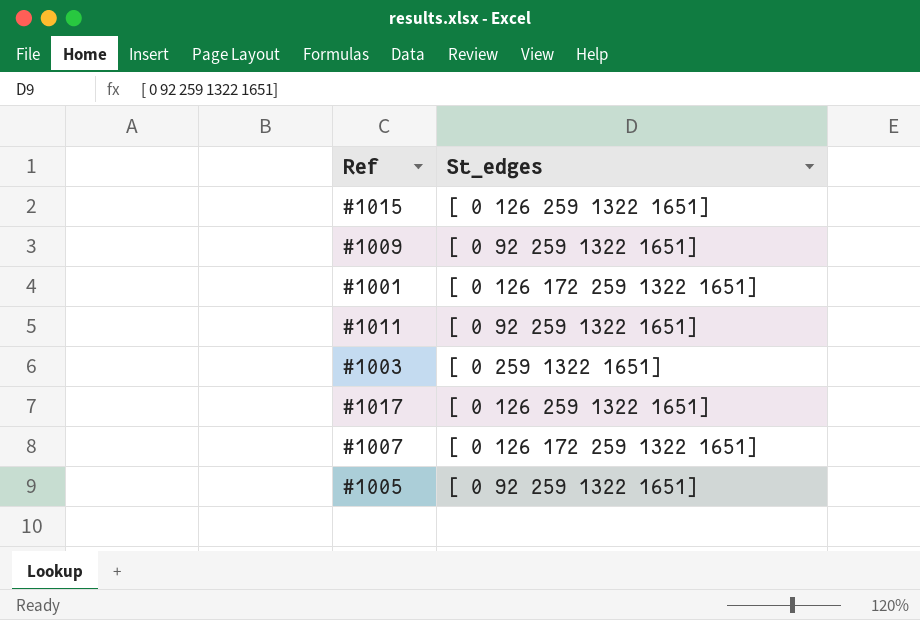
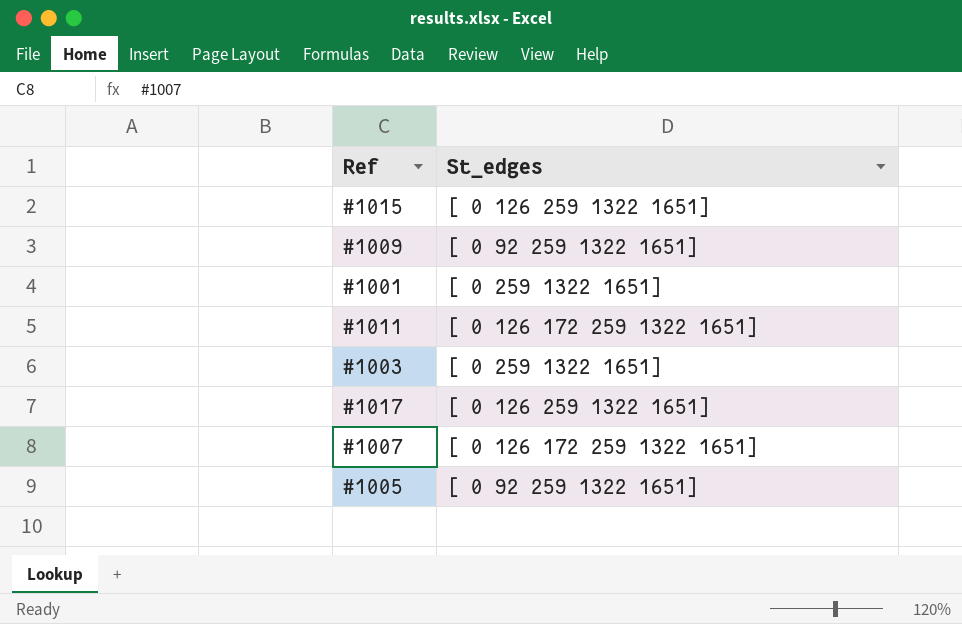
#1001 | St_edges: [ 0 126 172 259 1322 1651] -> [ 0 259 1322 1651]
#1011 | St_edges: [ 0 92 259 1322 1651] -> [ 0 126 172 259 1322 1651]

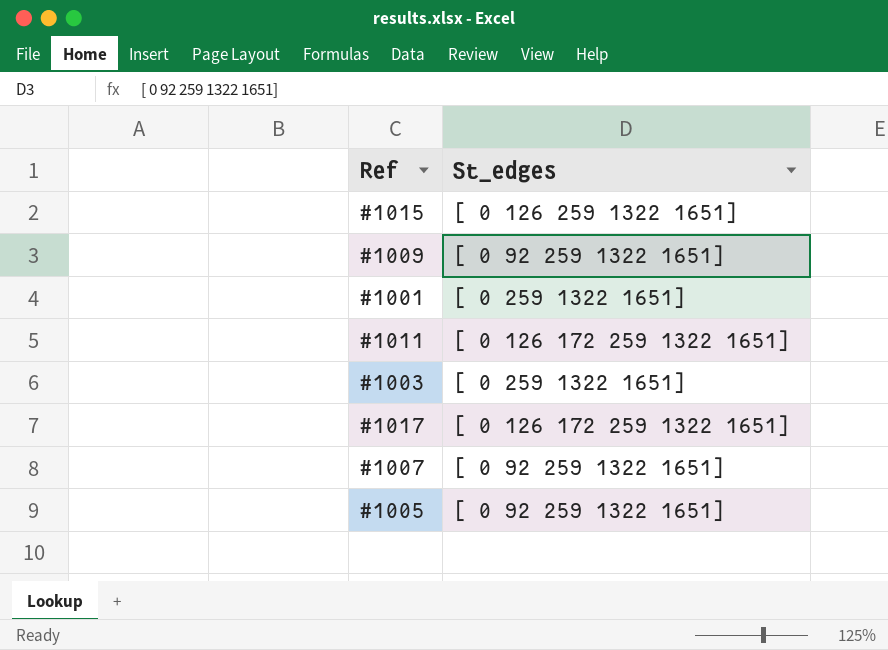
#1017 | St_edges: [ 0 126 259 1322 1651] -> [ 0 126 172 259 1322 1651]
#1007 | St_edges: [ 0 126 172 259 1322 1651] -> [ 0 92 259 1322 1651]

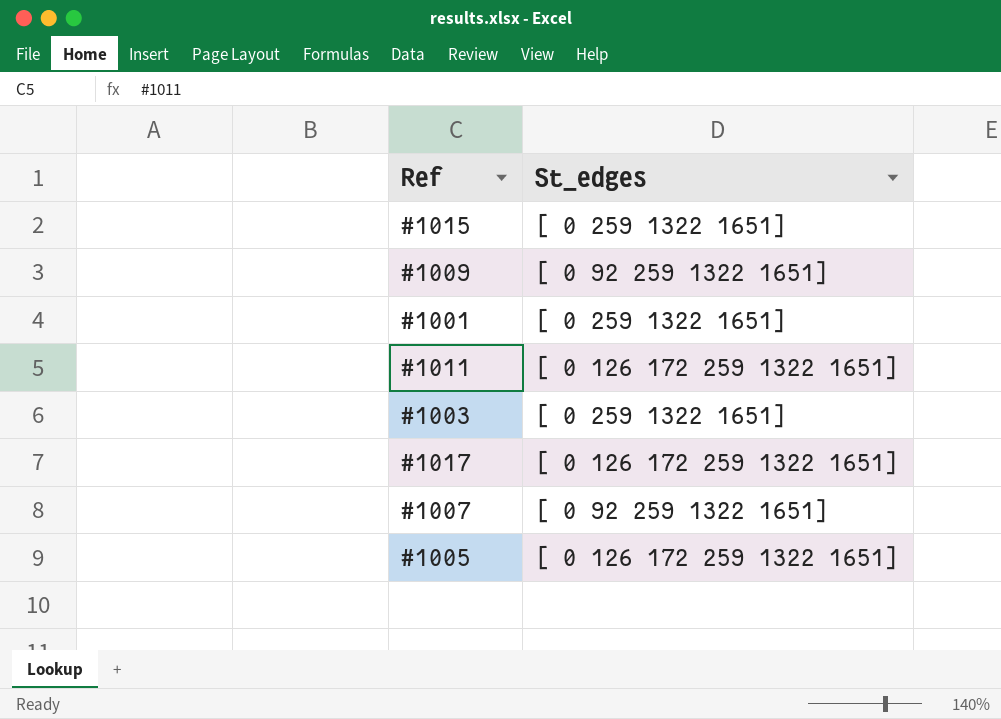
#1015 | St_edges: [ 0 126 259 1322 1651] -> [ 0 259 1322 1651]
#1005 | St_edges: [ 0 92 259 1322 1651] -> [ 0 126 172 259 1322 1651]

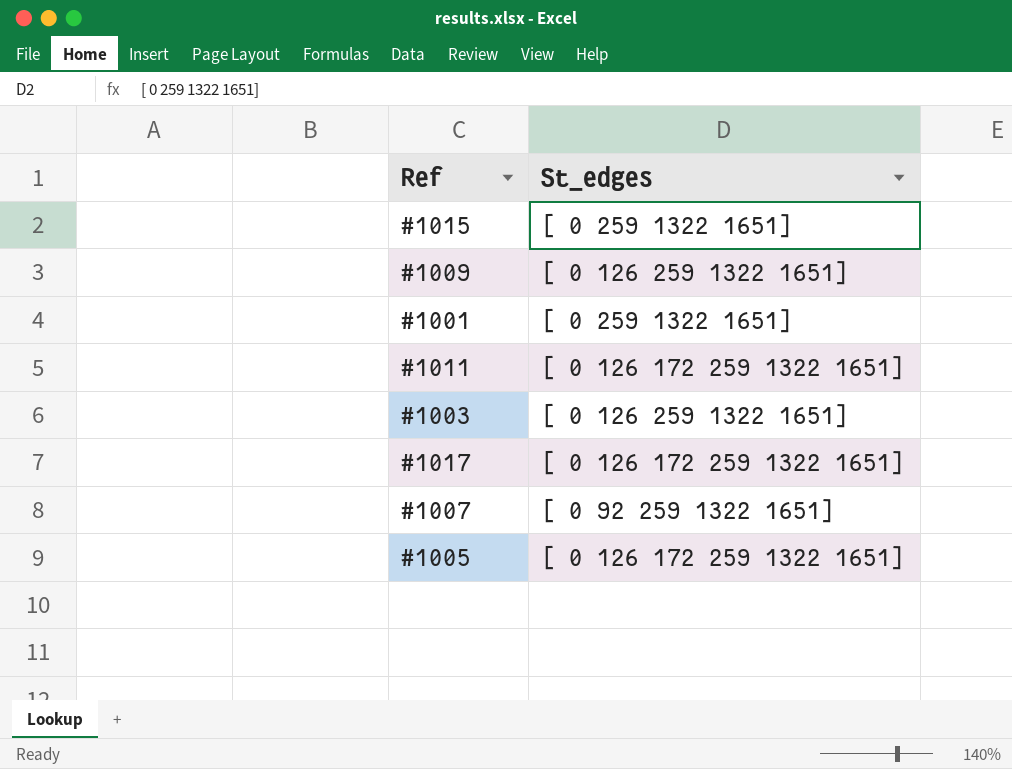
#1009 | St_edges: [ 0 92 259 1322 1651] -> [ 0 126 259 1322 1651]
#1003 | St_edges: [ 0 259 1322 1651] -> [ 0 126 259 1322 1651]

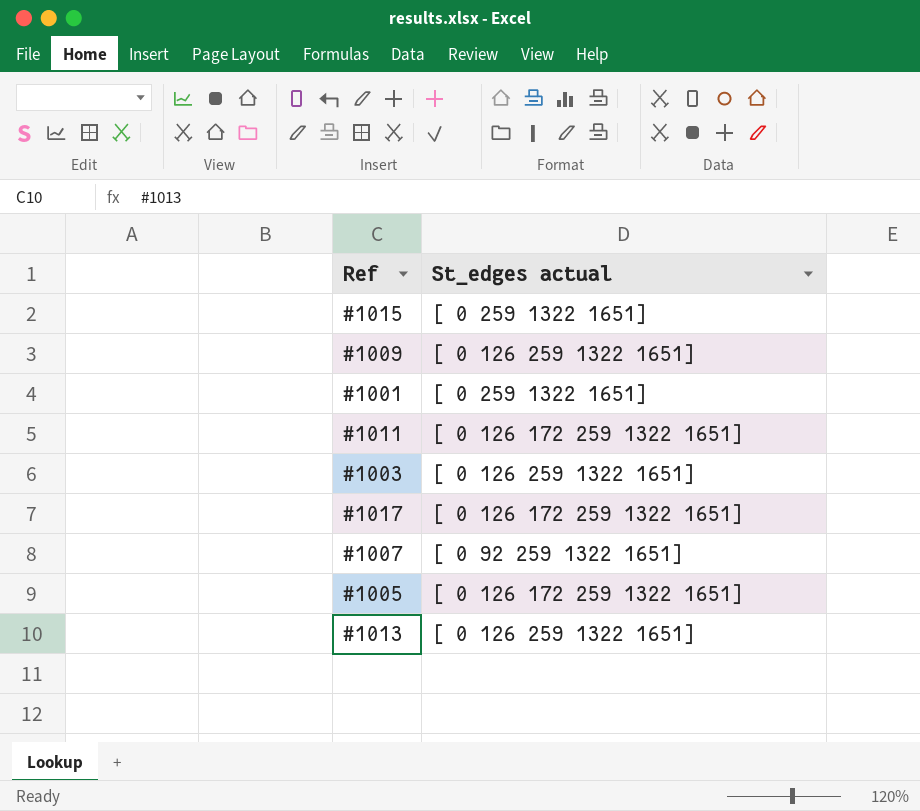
column name: St_edges -> St_edges actual
row #1013: none -> [ 0 126 259 1322 1651]

